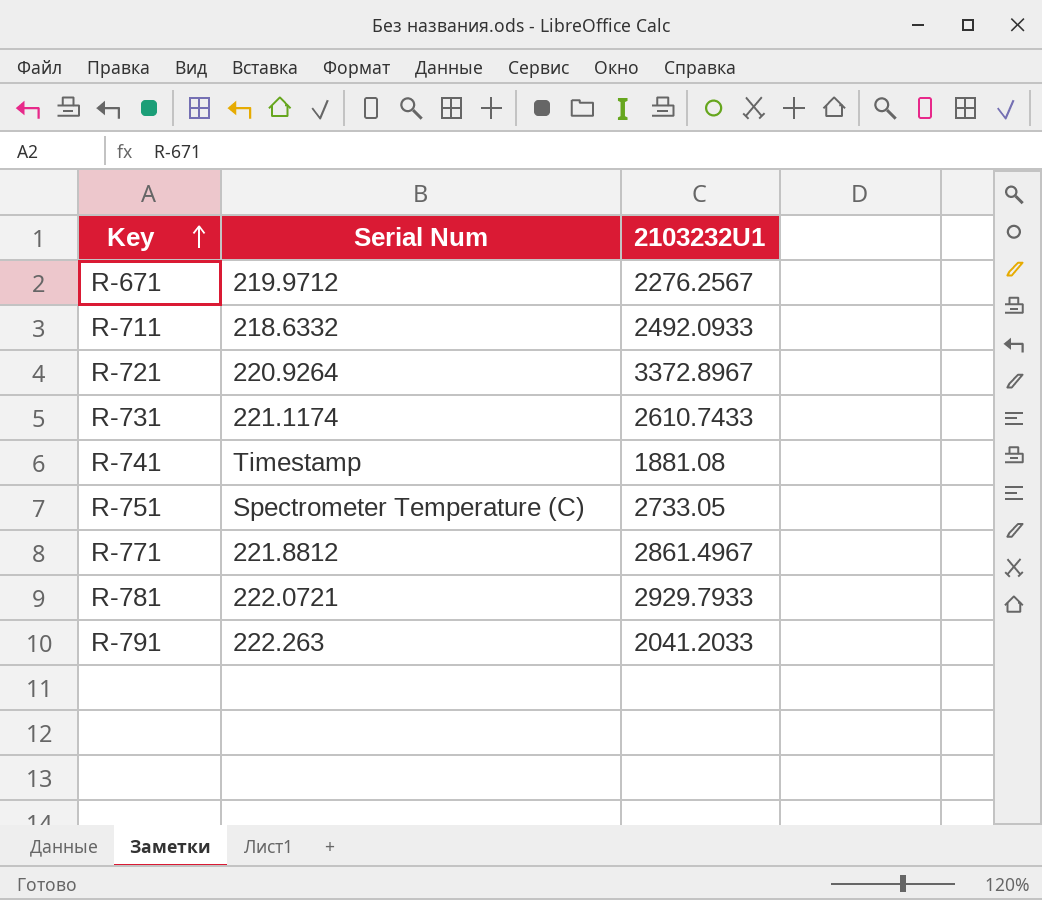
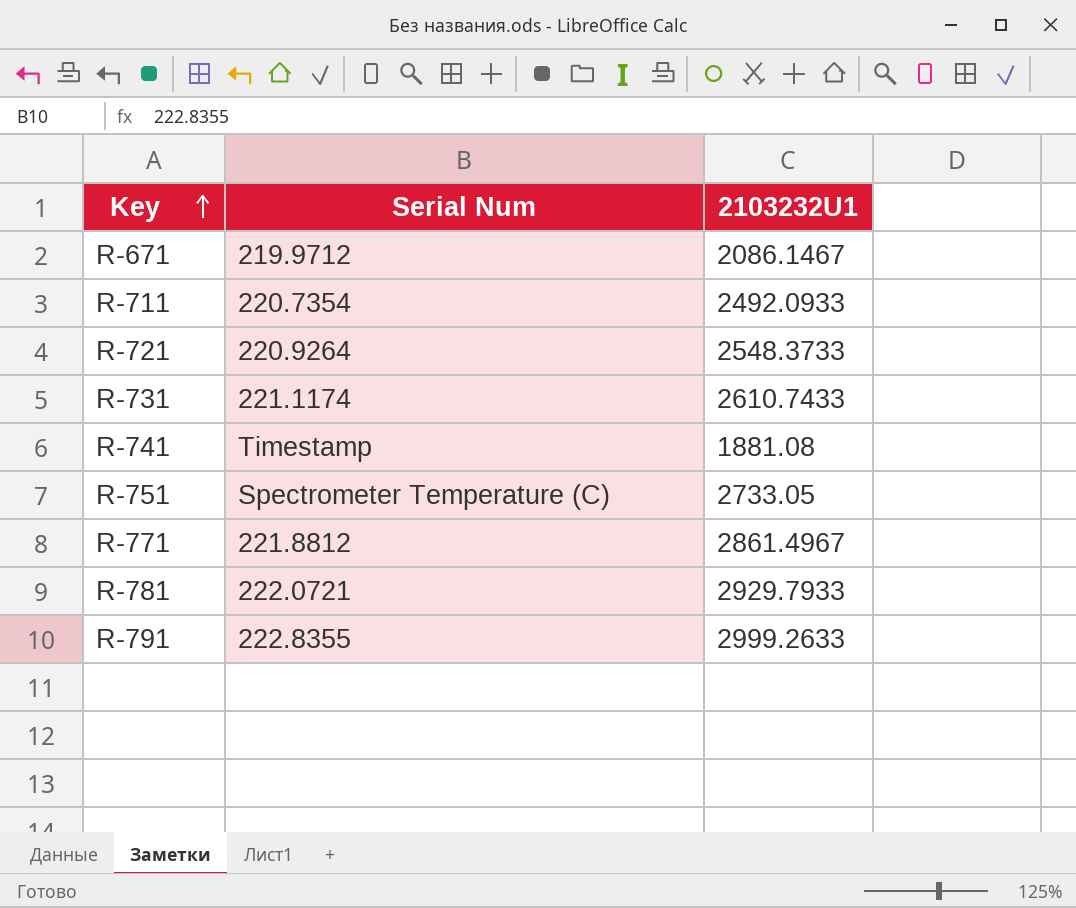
R-671 | 2103232U1: 2276.2567 -> 2086.1467
R-711 | Serial Num: 218.6332 -> 220.7354
R-721 | 2103232U1: 3372.8967 -> 2548.3733
R-791 | Serial Num: 222.263 -> 222.8355
R-791 | 2103232U1: 2041.2033 -> 2999.2633

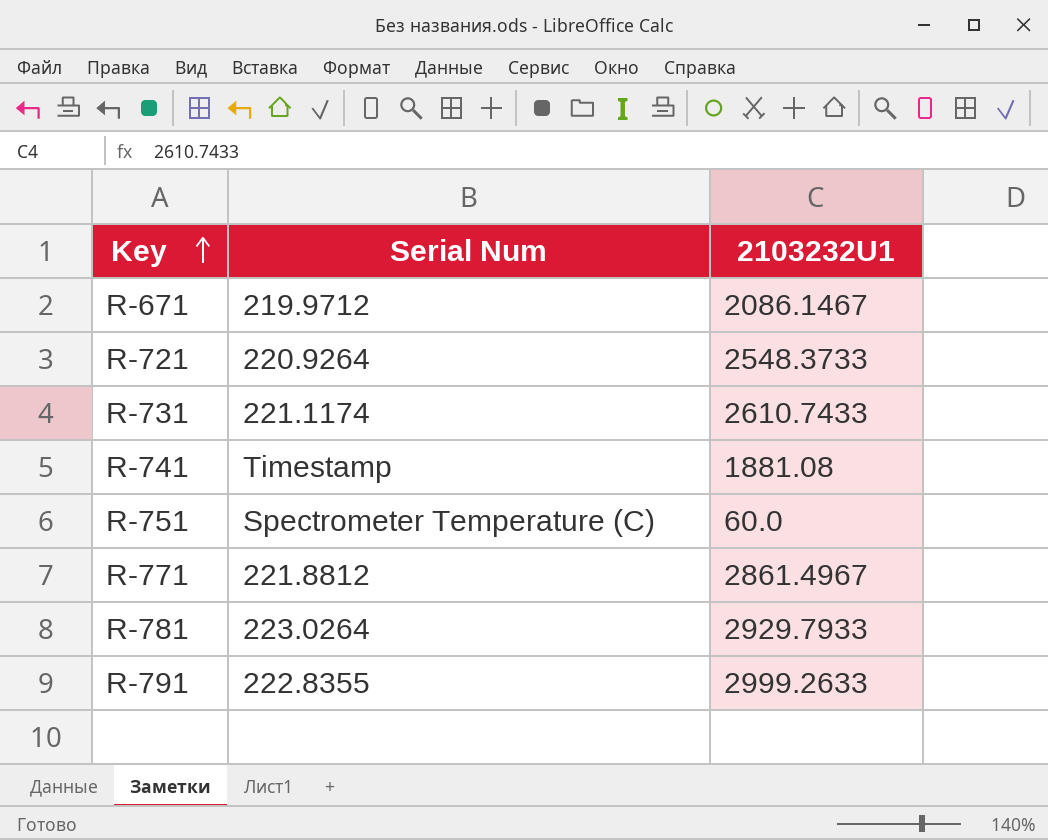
row R-711: 220.7354 | 2492.0933 -> none
R-751 | 2103232U1: 2733.05 -> 60.0
R-781 | Serial Num: 222.0721 -> 223.0264

